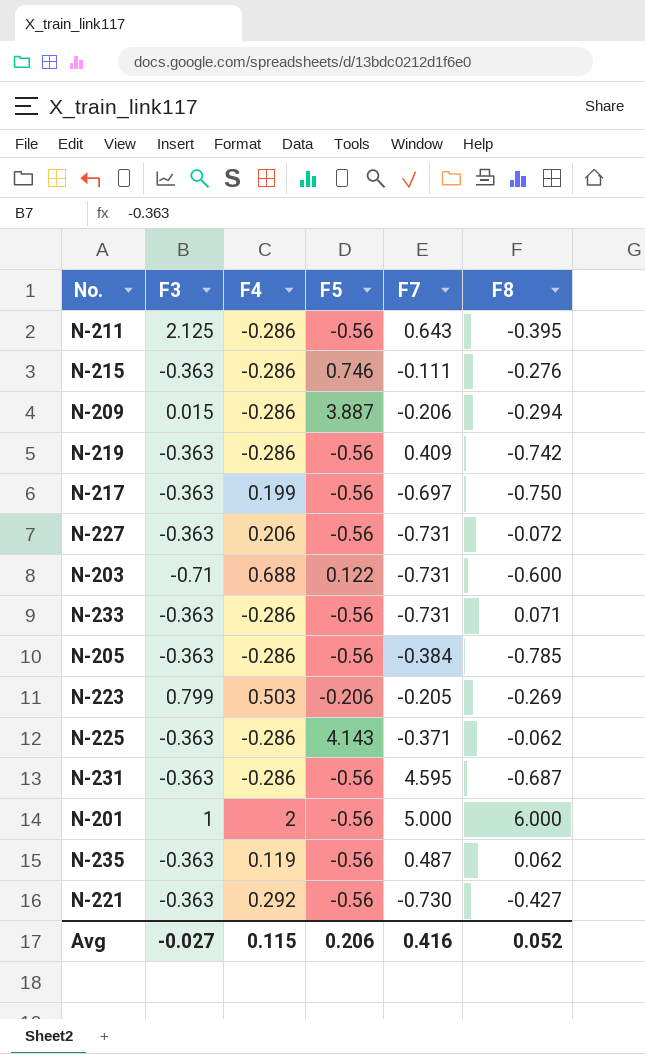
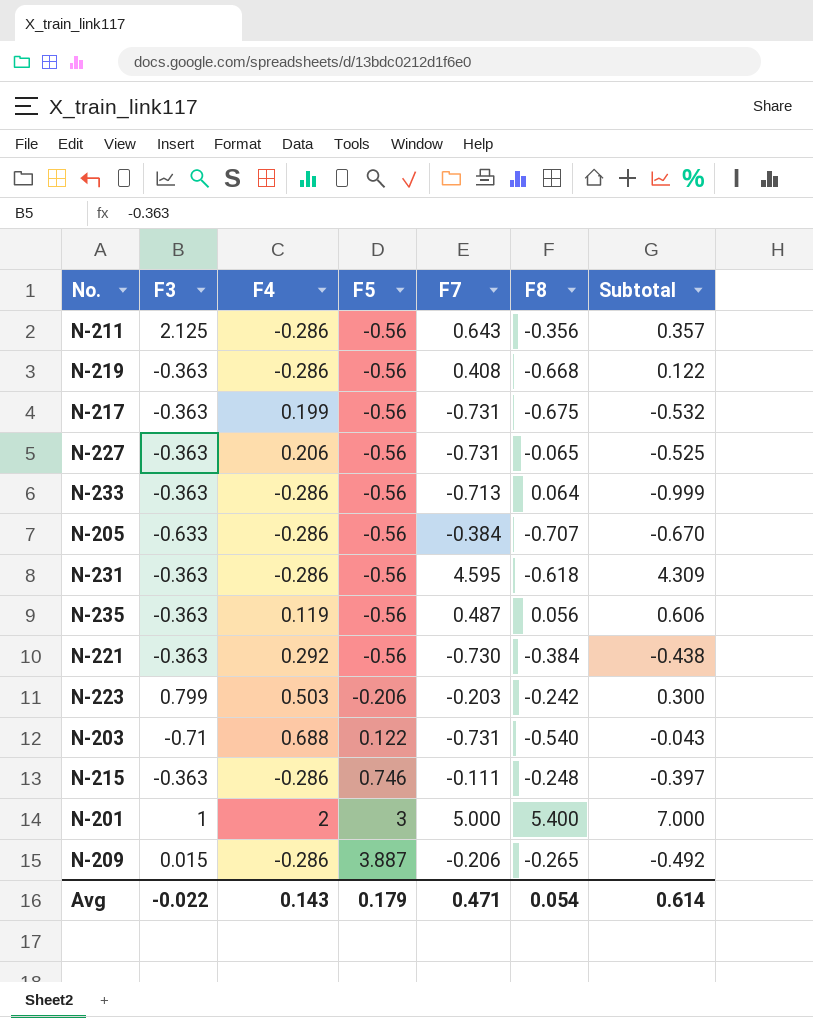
row order: none -> F5 ascending
column Subtotal | formula: none -> [F4] + [F7]
row N-225: -0.363 | -0.286 | 4.143 | -0.371 | -0.062 -> none
N-211 | F8: -0.395 -> -0.356
N-219 | F7: 0.409 -> 0.408
N-219 | F8: -0.742 -> -0.668
N-217 | F7: -0.697 -> -0.731
N-217 | F8: -0.750 -> -0.675
N-227 | F8: -0.072 -> -0.065
N-233 | F7: -0.731 -> -0.713
N-233 | F8: 0.071 -> 0.064
N-205 | F3: -0.363 -> -0.633
N-205 | F8: -0.785 -> -0.707
N-231 | F8: -0.687 -> -0.618
N-235 | F8: 0.062 -> 0.056
N-221 | F8: -0.427 -> -0.384
N-223 | F7: -0.205 -> -0.203
N-223 | F8: -0.269 -> -0.242
N-203 | F8: -0.600 -> -0.540
N-215 | F8: -0.276 -> -0.248
N-201 | F5: -0.56 -> 3
N-201 | F8: 6.000 -> 5.400
N-209 | F8: -0.294 -> -0.265
Avg | F3: -0.027 -> -0.022
Avg | F4: 0.115 -> 0.143
Avg | F5: 0.206 -> 0.179
Avg | F7: 0.416 -> 0.471
Avg | F8: 0.052 -> 0.054

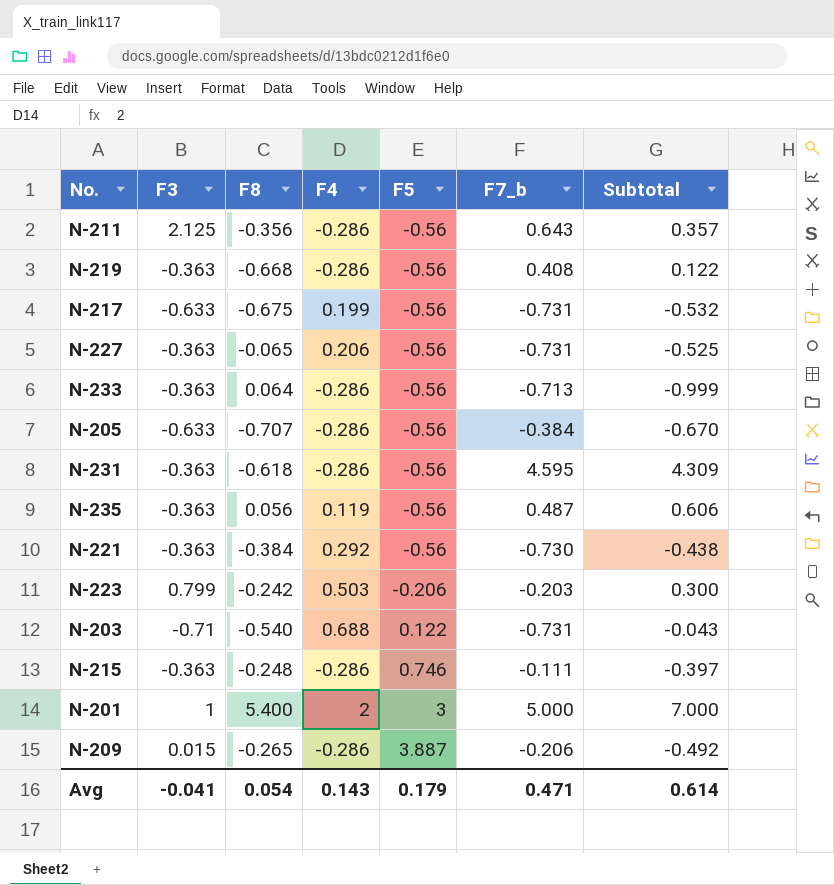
column F8 | position: 6 -> 3
column name: F7 -> F7_b
N-217 | F3: -0.363 -> -0.633
Avg | F3: -0.022 -> -0.041

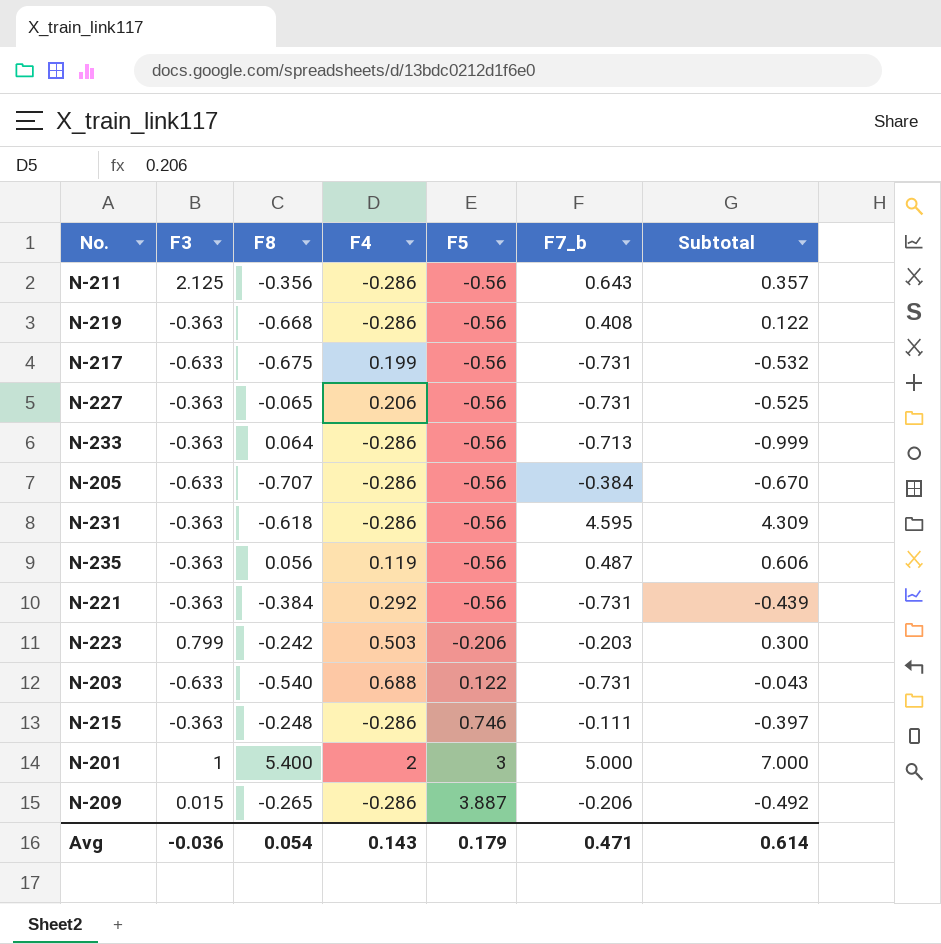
N-221 | F7_b: -0.730 -> -0.731
N-221 | Subtotal: -0.438 -> -0.439
N-203 | F3: -0.71 -> -0.633
Avg | F3: -0.041 -> -0.036

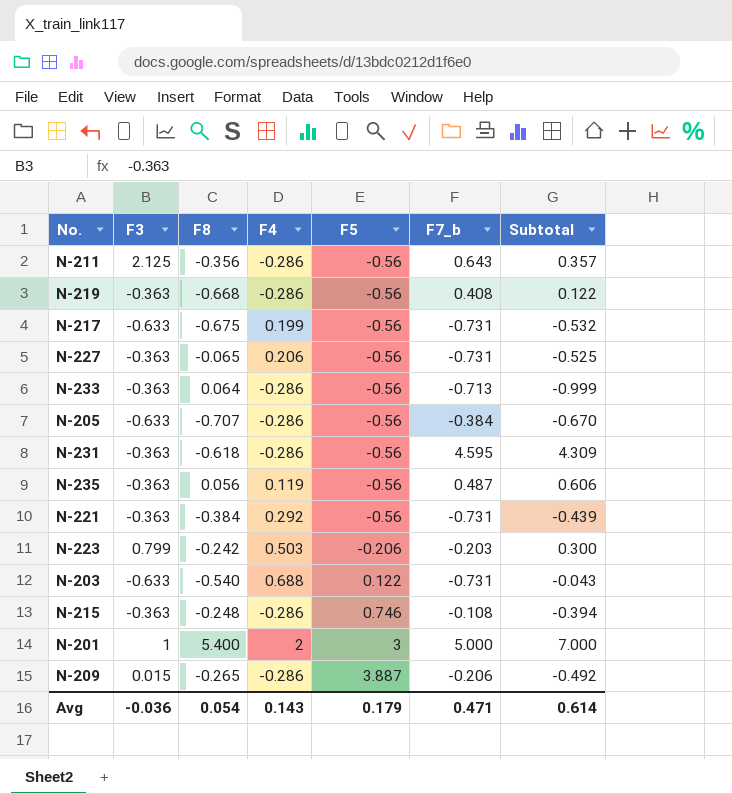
N-215 | F7_b: -0.111 -> -0.108
N-215 | Subtotal: -0.397 -> -0.394

